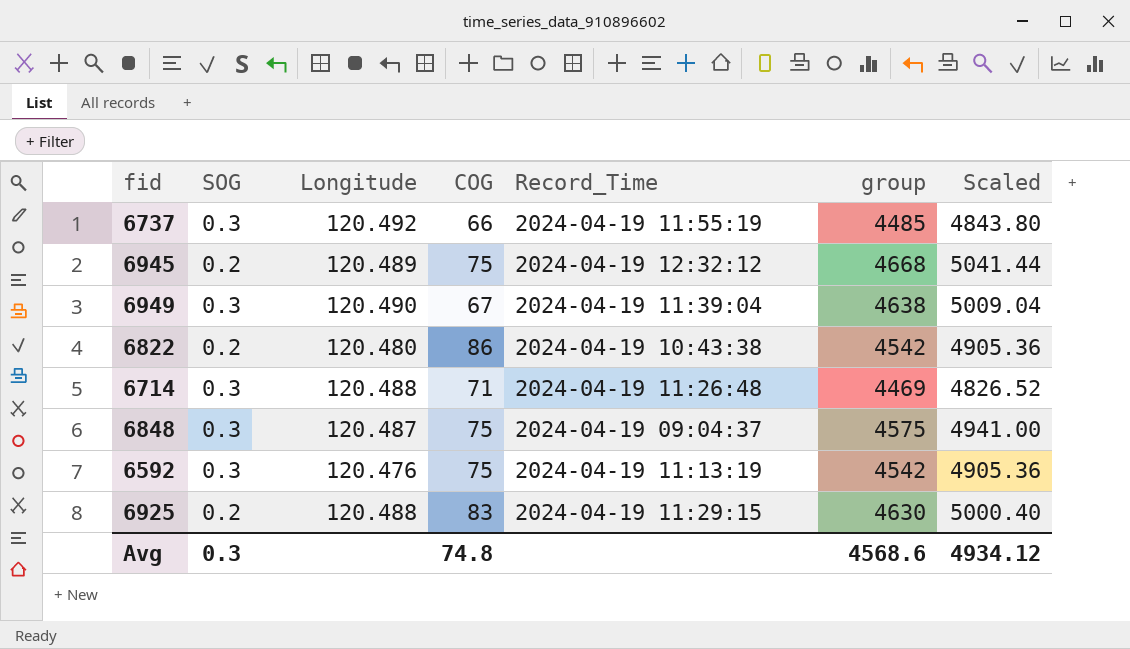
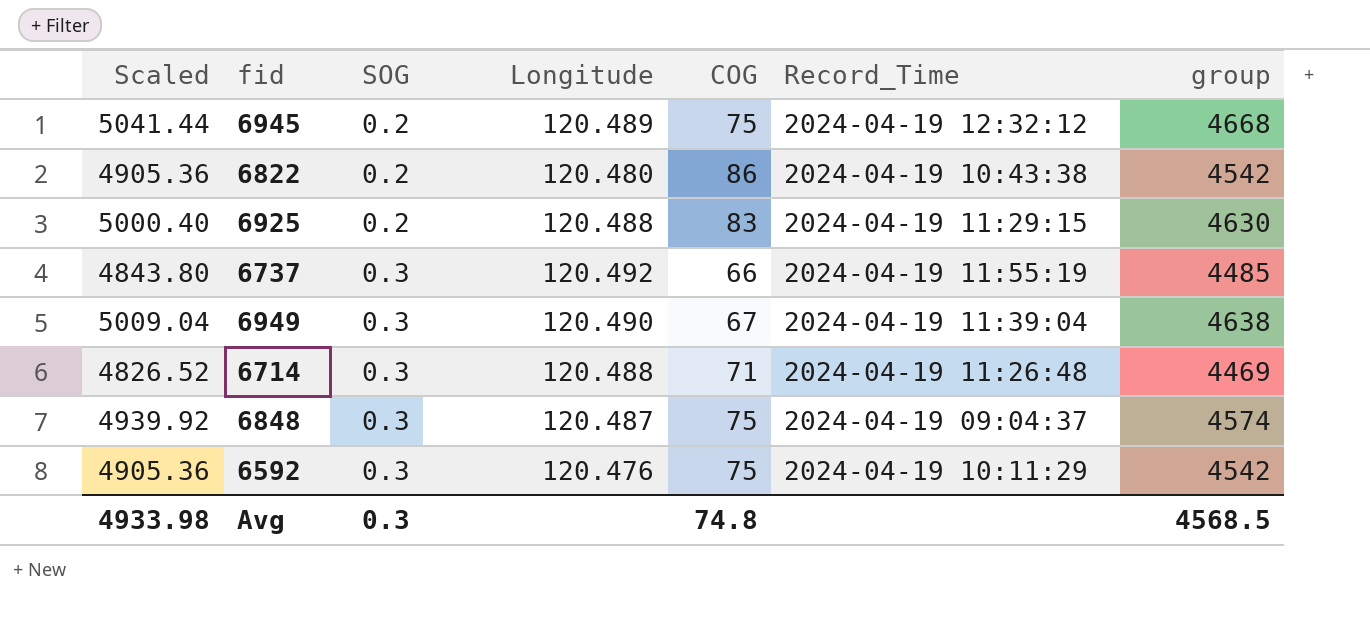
row order: none -> SOG ascending
column Scaled | position: 7 -> 1
6848 | Scaled: 4941.00 -> 4939.92
6848 | group: 4575 -> 4574
6592 | Record_Time: 2024-04-19 11:13:19 -> 2024-04-19 10:11:29
Avg | Scaled: 4934.12 -> 4933.98
Avg | group: 4568.6 -> 4568.5

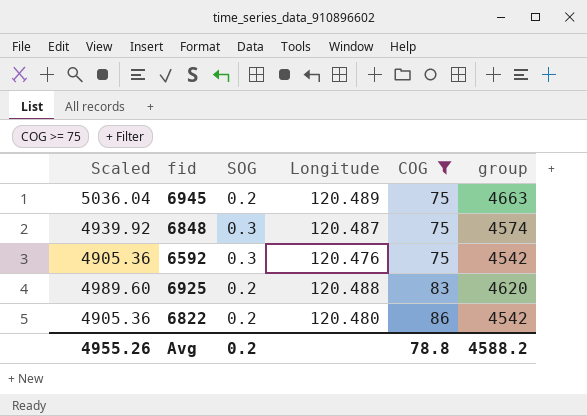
filter: none -> COG >= 75
row order: SOG ascending -> COG ascending
column Record_Time | position: 6 -> none
6945 | Scaled: 5041.44 -> 5036.04
6945 | group: 4668 -> 4663
6925 | Scaled: 5000.40 -> 4989.60
6925 | group: 4630 -> 4620
Avg | Scaled: 4933.98 -> 4955.26
Avg | SOG: 0.3 -> 0.2
Avg | COG: 74.8 -> 78.8
Avg | group: 4568.5 -> 4588.2

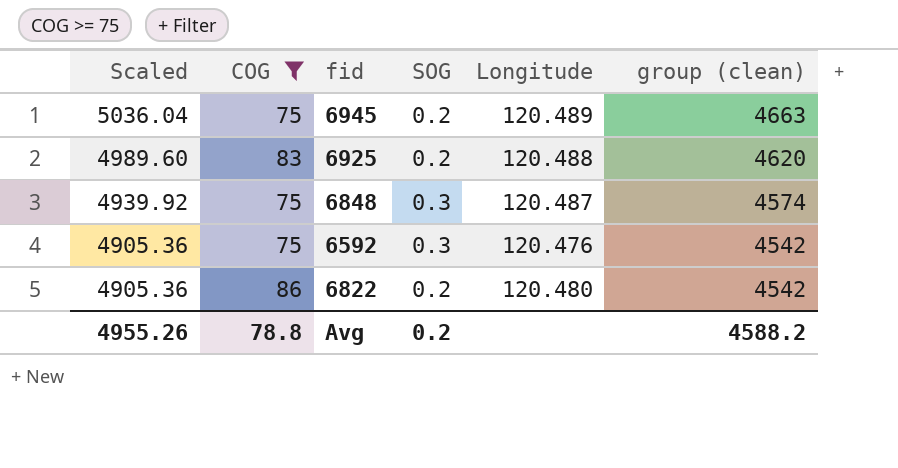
row order: COG ascending -> Scaled descending
column COG | position: 5 -> 2
column name: group -> group (clean)

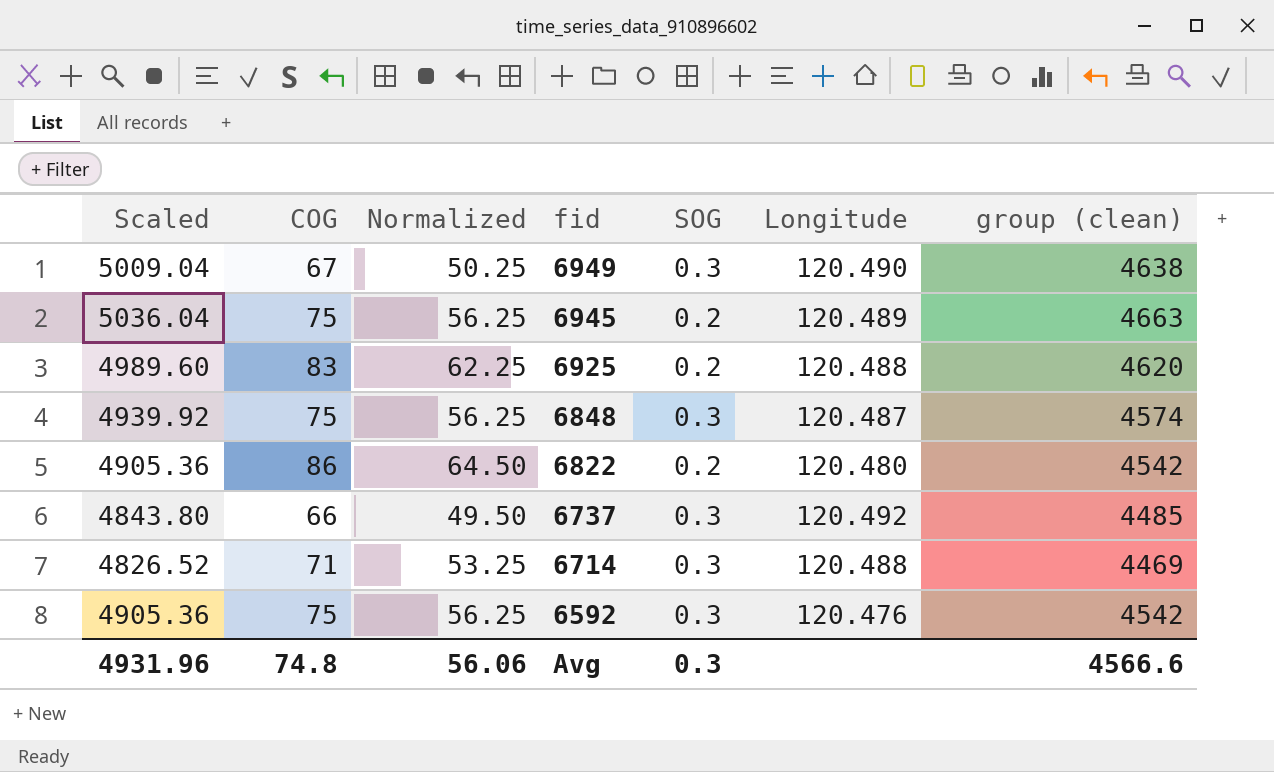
filter: COG >= 75 -> none
row order: Scaled descending -> fid descending
column Normalized | formula: none -> [COG] * 0.75
Avg | Scaled: 4955.26 -> 4931.96
Avg | COG: 78.8 -> 74.8
Avg | SOG: 0.2 -> 0.3
Avg | group (clean): 4588.2 -> 4566.6

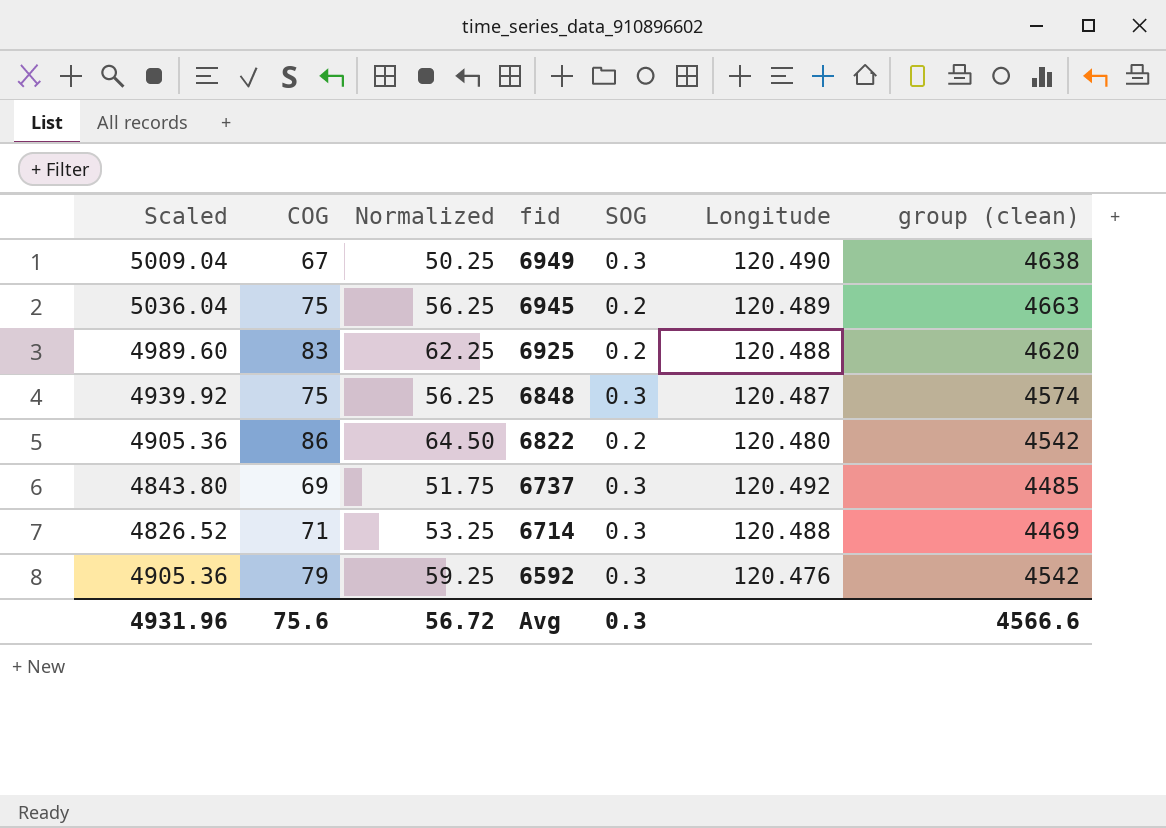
6737 | COG: 66 -> 69
6737 | Normalized: 49.50 -> 51.75
6592 | COG: 75 -> 79
6592 | Normalized: 56.25 -> 59.25
Avg | COG: 74.8 -> 75.6
Avg | Normalized: 56.06 -> 56.72

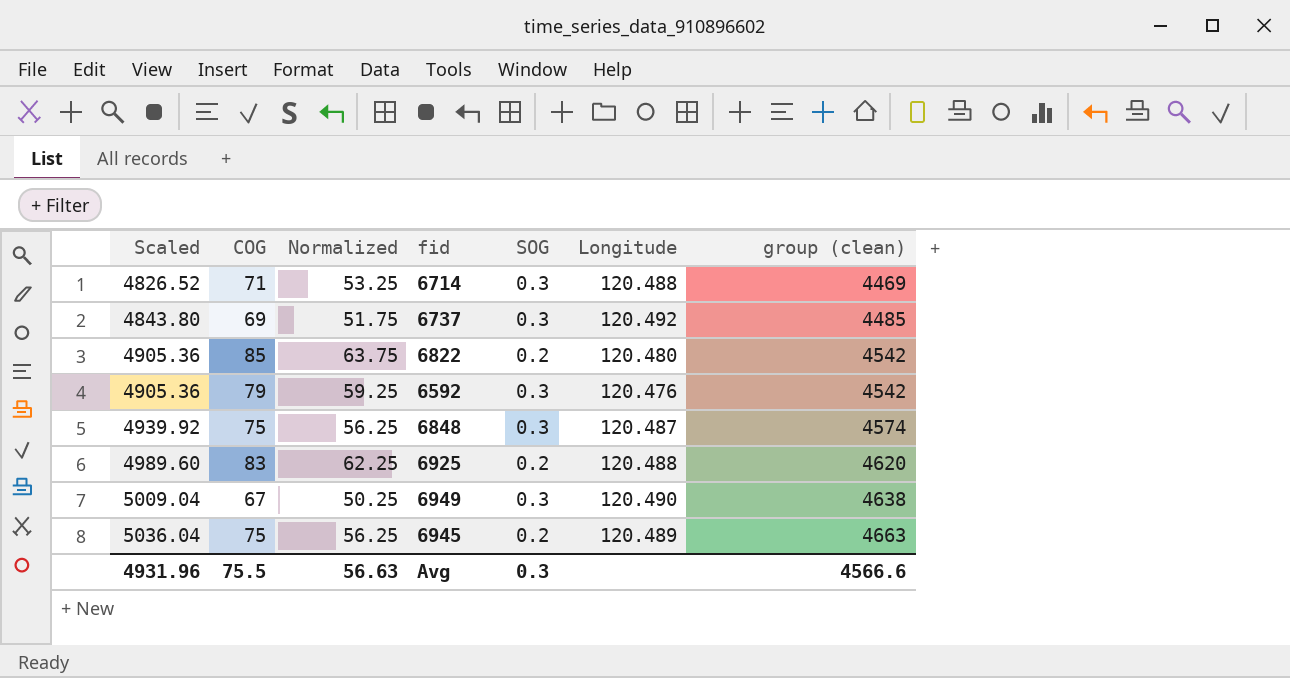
row order: fid descending -> Scaled ascending
6822 | COG: 86 -> 85
6822 | Normalized: 64.50 -> 63.75
Avg | COG: 75.6 -> 75.5
Avg | Normalized: 56.72 -> 56.63

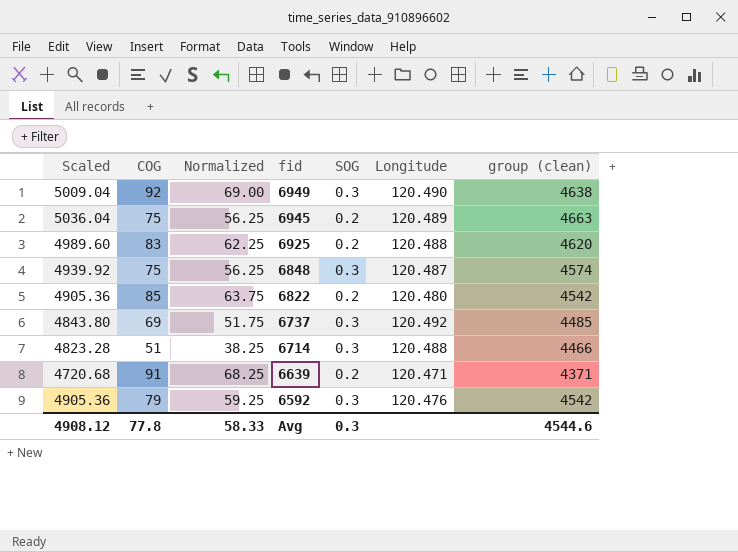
row order: Scaled ascending -> fid descending
6949 | COG: 67 -> 92
6949 | Normalized: 50.25 -> 69.00
6714 | Scaled: 4826.52 -> 4823.28
6714 | COG: 71 -> 51
6714 | Normalized: 53.25 -> 38.25
6714 | group (clean): 4469 -> 4466
row 6639: none -> 4720.68 | 91 | 68.25 | 0.2 | 120.471 | 4371
Avg | Scaled: 4931.96 -> 4908.12
Avg | COG: 75.5 -> 77.8
Avg | Normalized: 56.63 -> 58.33
Avg | group (clean): 4566.6 -> 4544.6

